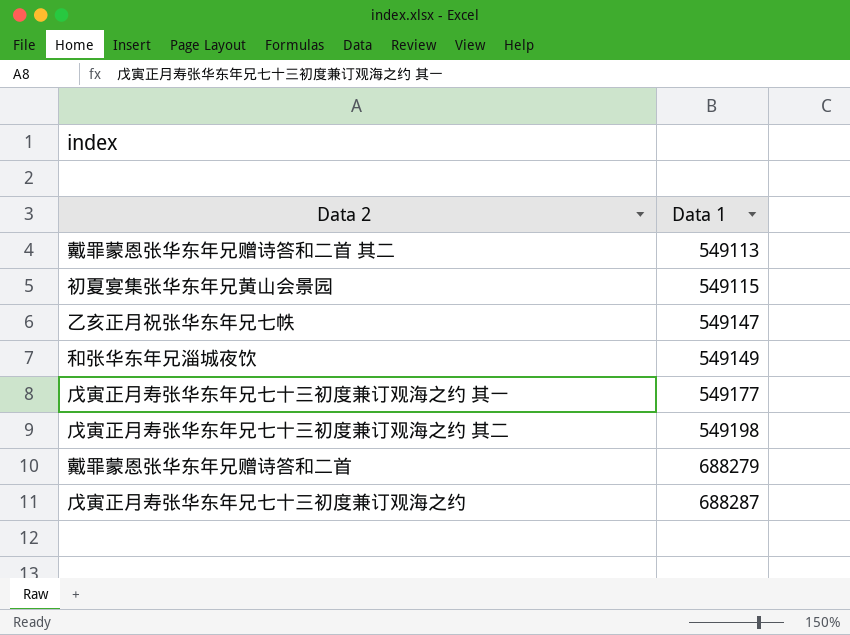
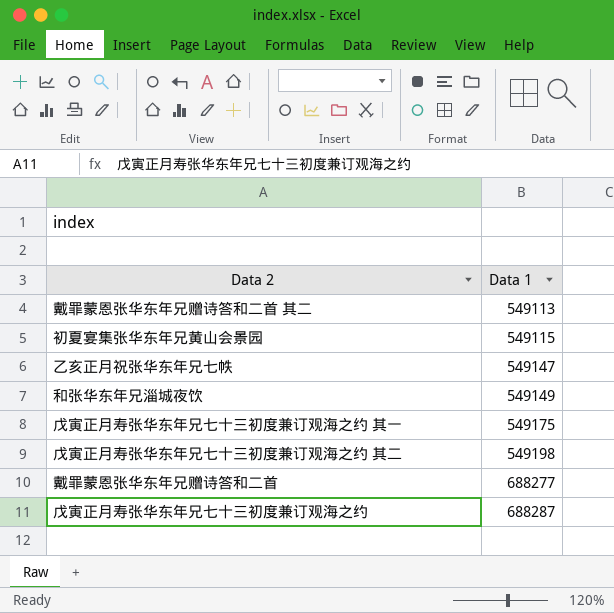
戊寅正月寿张华东年兄七十三初度兼订观海之约 其一 | Data 1: 549177 -> 549175
戴罪蒙恩张华东年兄赠诗答和二首 | Data 1: 688279 -> 688277

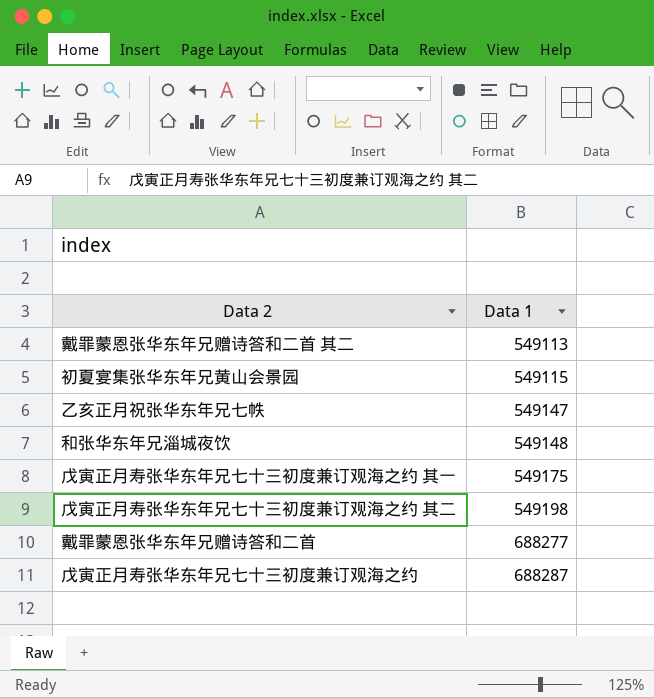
和张华东年兄淄城夜饮 | Data 1: 549149 -> 549148

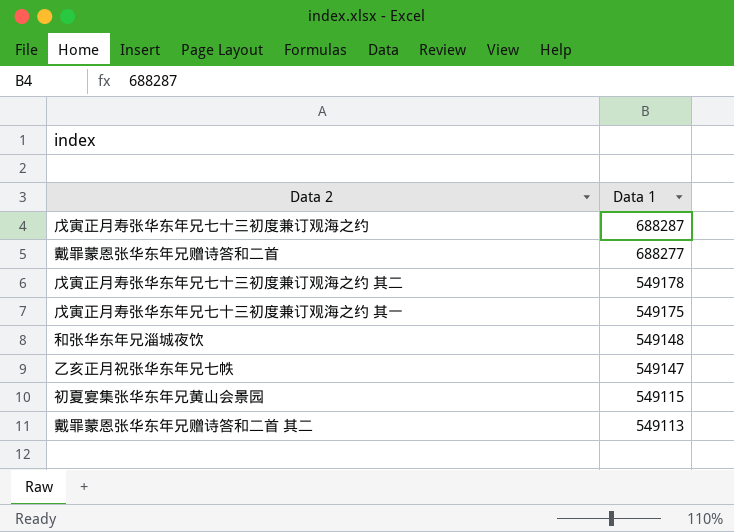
row order: Data 1 ascending -> Data 1 descending
戊寅正月寿张华东年兄七十三初度兼订观海之约 其二 | Data 1: 549198 -> 549178

